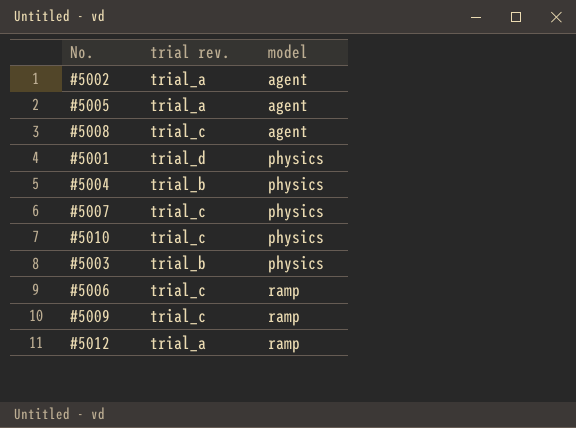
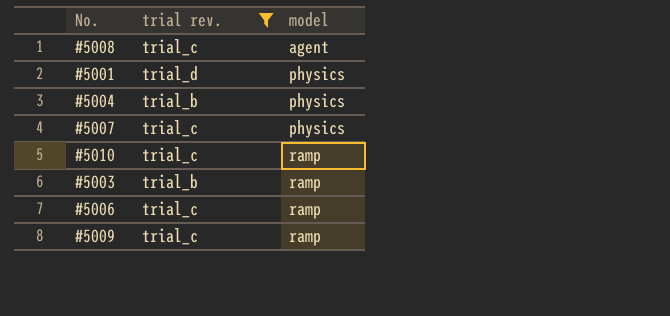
filter: none -> trial rev. != trial_a
#5010 | model: physics -> ramp
#5003 | model: physics -> ramp

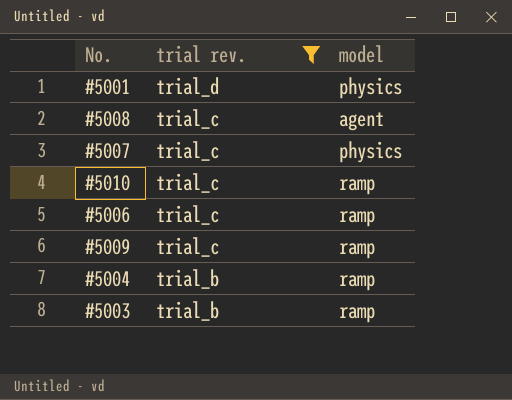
row order: model ascending -> trial rev. descending
#5004 | model: physics -> ramp

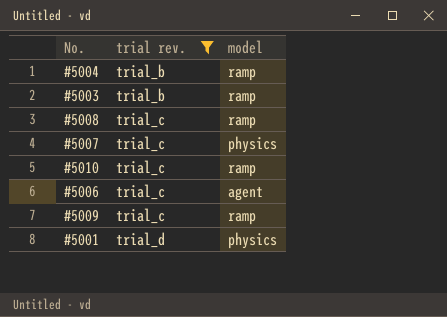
row order: trial rev. descending -> trial rev. ascending
#5008 | model: agent -> ramp
#5006 | model: ramp -> agent

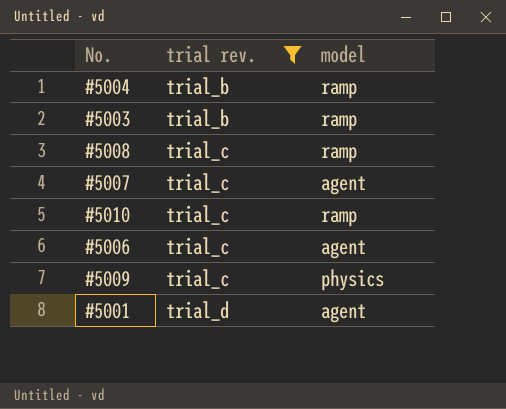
#5007 | model: physics -> agent
#5009 | model: ramp -> physics
#5001 | model: physics -> agent

